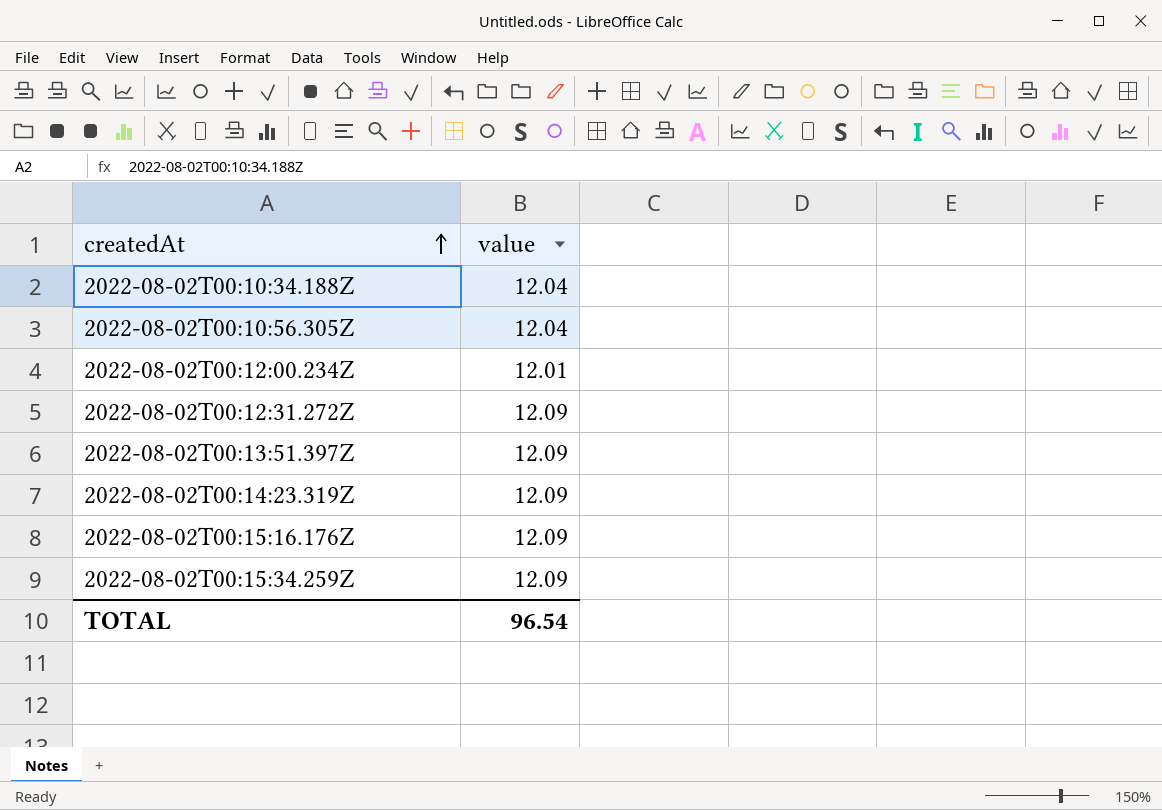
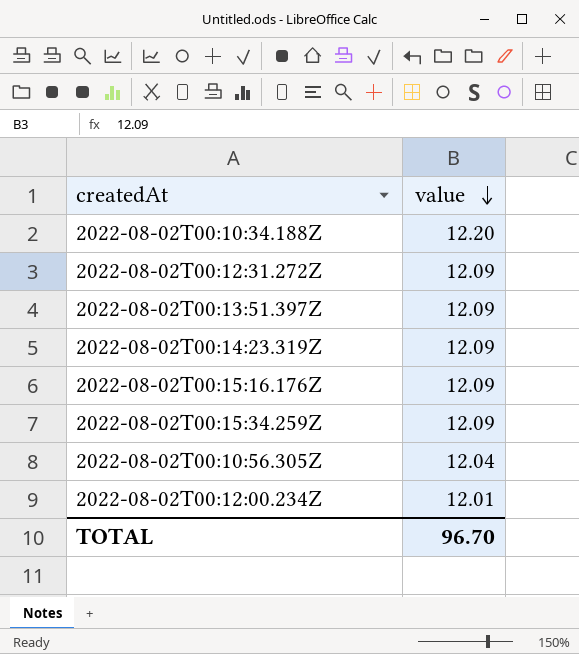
row order: createdAt ascending -> value descending
2022-08-02T00:10:34.188Z | value: 12.04 -> 12.20
TOTAL | value: 96.54 -> 96.70

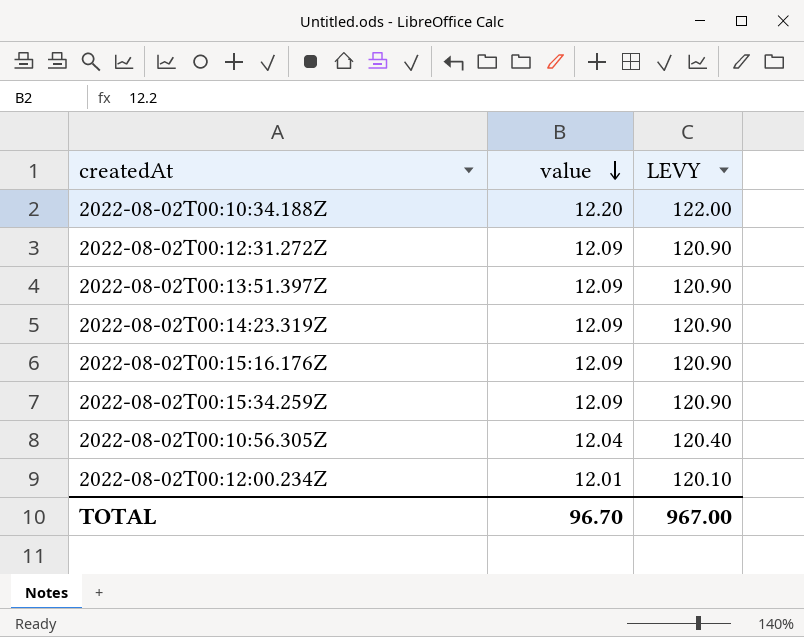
column LEVY | formula: none -> [value] * 10

